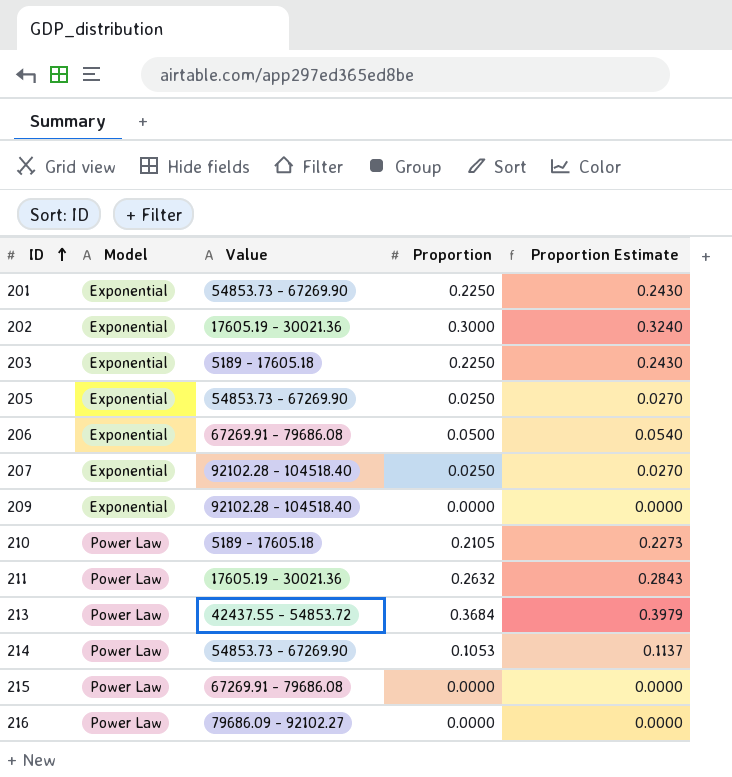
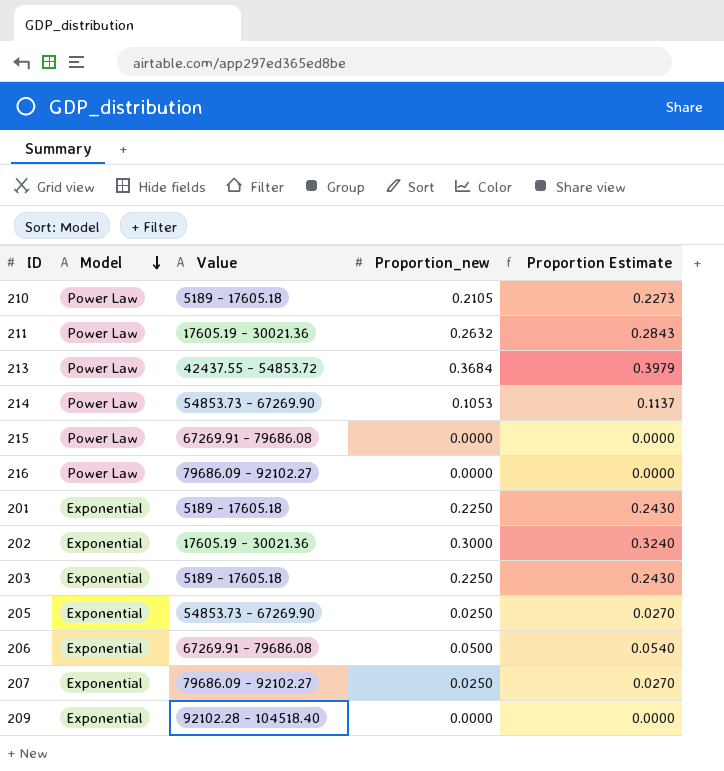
row order: ID ascending -> Model descending
column name: Proportion -> Proportion_new
201 | Value: 54853.73 - 67269.90 -> 5189 - 17605.18
207 | Value: 92102.28 - 104518.40 -> 79686.09 - 92102.27

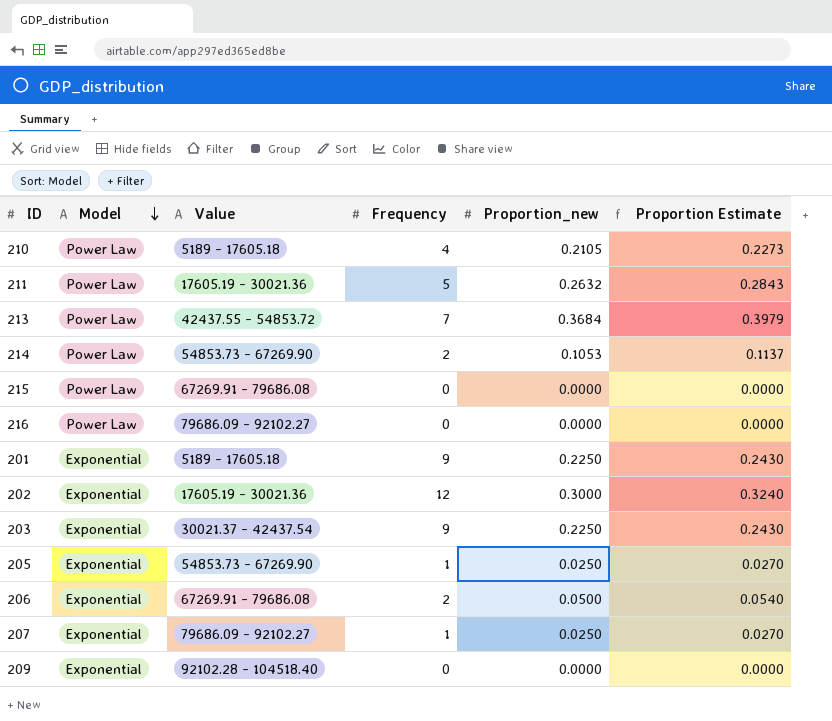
column Frequency | position: none -> 4
203 | Value: 5189 - 17605.18 -> 30021.37 - 42437.54

